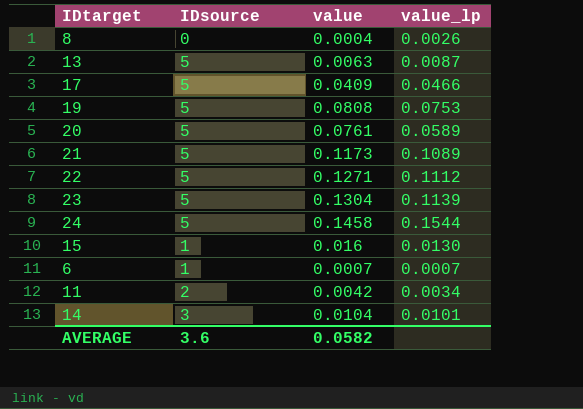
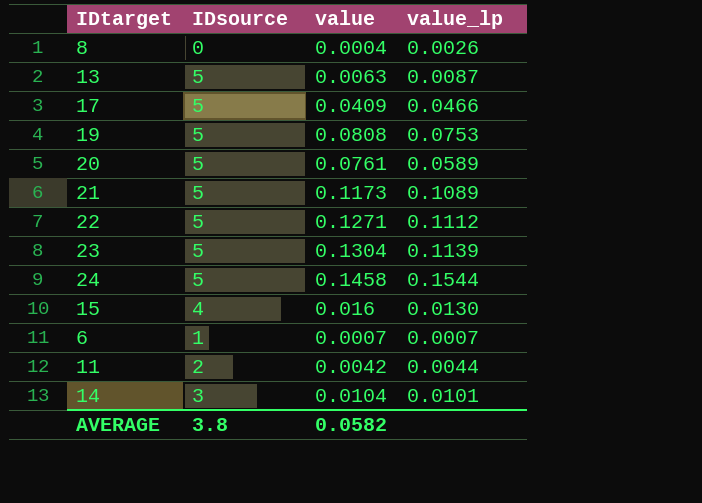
15 | IDsource: 1 -> 4
11 | value_lp: 0.0034 -> 0.0044
AVERAGE | IDsource: 3.6 -> 3.8

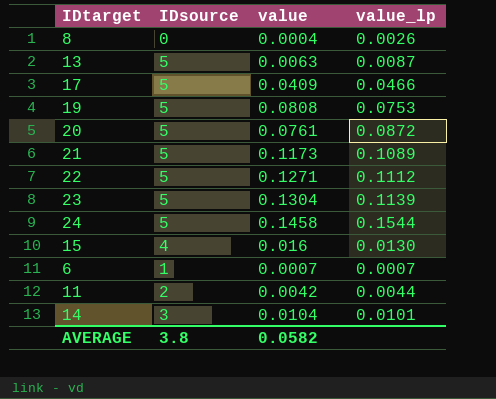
20 | value_lp: 0.0589 -> 0.0872

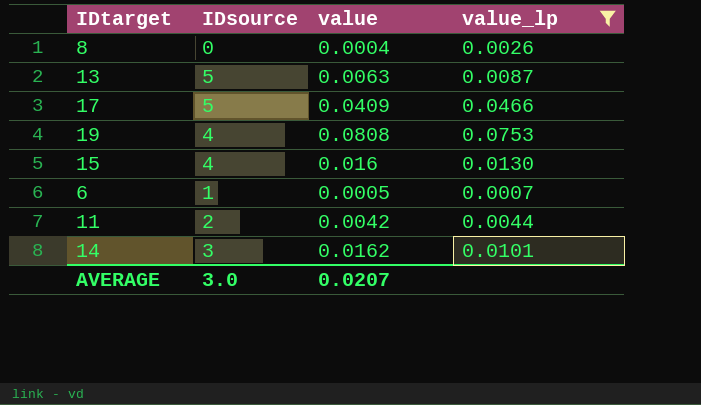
filter: none -> value_lp <= 0.0753
19 | IDsource: 5 -> 4
6 | value: 0.0007 -> 0.0005
14 | value: 0.0104 -> 0.0162
AVERAGE | IDsource: 3.8 -> 3.0
AVERAGE | value: 0.0582 -> 0.0207

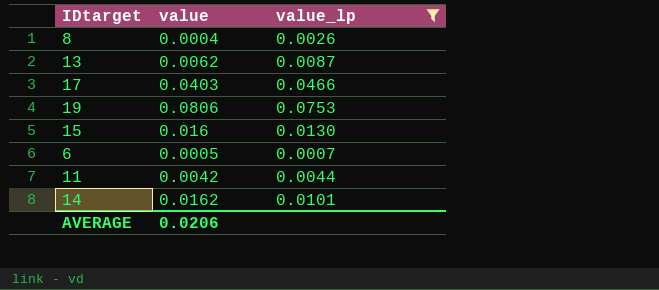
column IDsource | position: 2 -> none
13 | value: 0.0063 -> 0.0062
17 | value: 0.0409 -> 0.0403
19 | value: 0.0808 -> 0.0806
AVERAGE | value: 0.0207 -> 0.0206

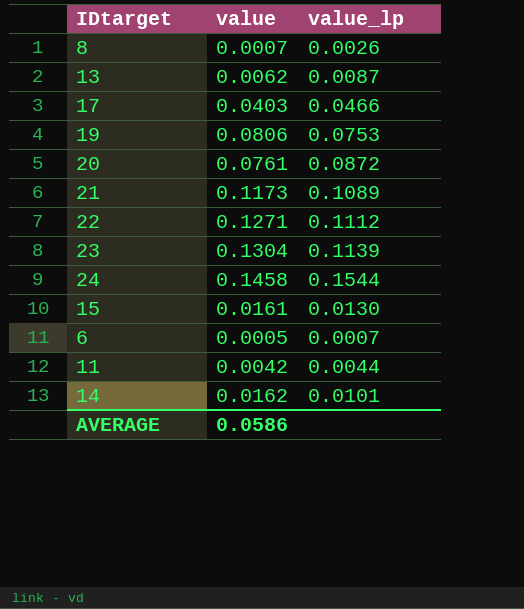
filter: value_lp <= 0.0753 -> none
8 | value: 0.0004 -> 0.0007
15 | value: 0.016 -> 0.0161
AVERAGE | value: 0.0206 -> 0.0586

